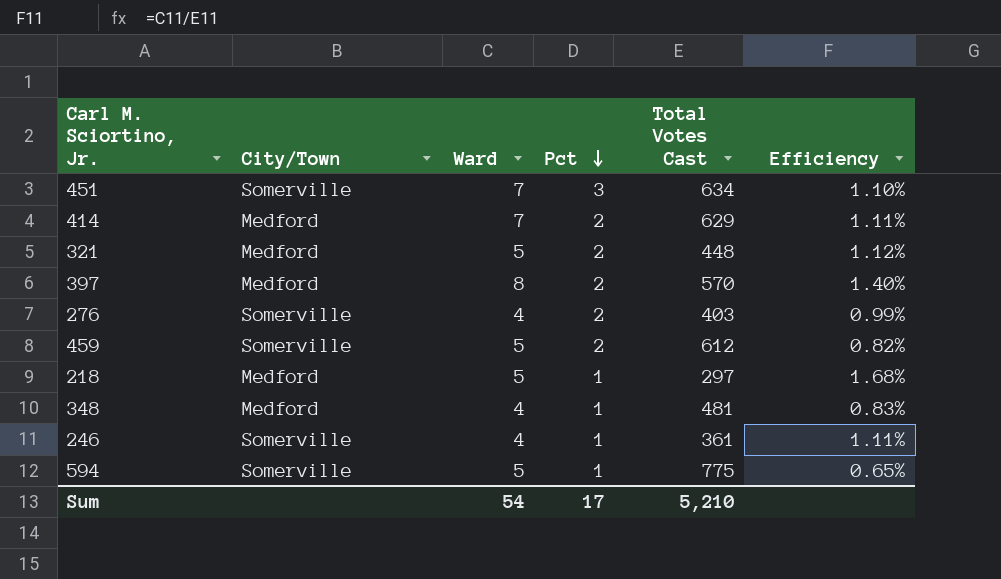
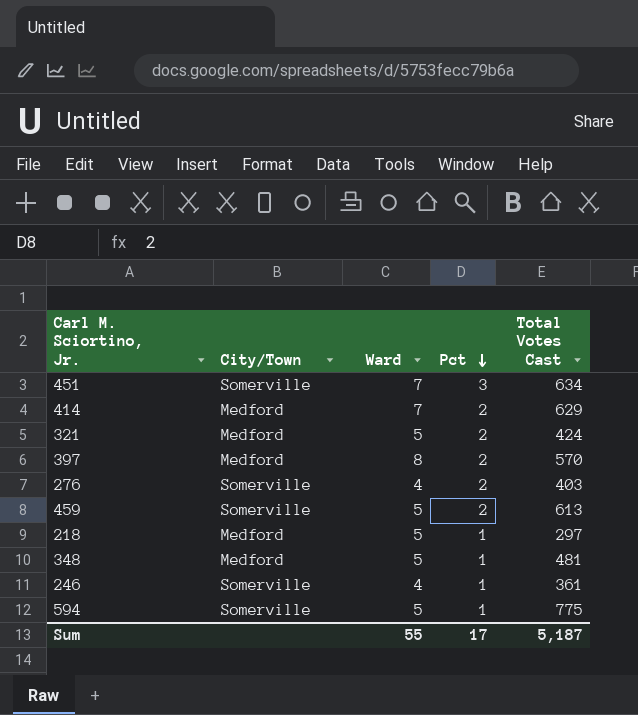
column Efficiency | formula: [Ward] / [Total Votes Cast] -> none
321 | Total Votes Cast: 448 -> 424
459 | Total Votes Cast: 612 -> 613
348 | Ward: 4 -> 5
Sum | Ward: 54 -> 55
Sum | Total Votes Cast: 5,210 -> 5,187

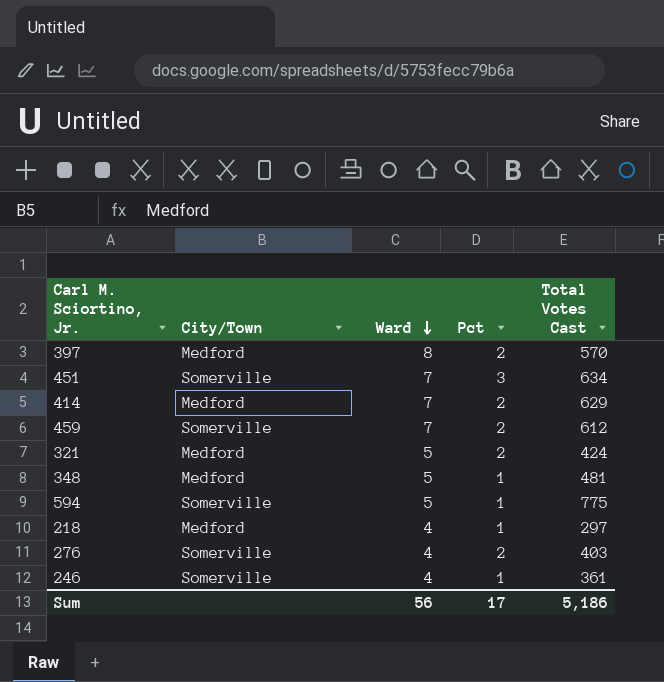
row order: Pct descending -> Ward descending
459 | Ward: 5 -> 7
459 | Total Votes Cast: 613 -> 612
218 | Ward: 5 -> 4
Sum | Ward: 55 -> 56
Sum | Total Votes Cast: 5,187 -> 5,186

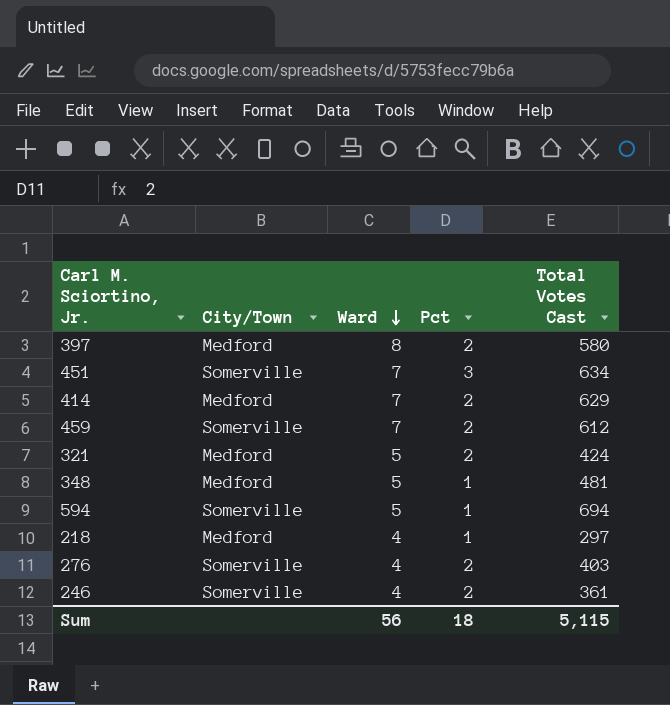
397 | Total Votes Cast: 570 -> 580
594 | Total Votes Cast: 775 -> 694
246 | Pct: 1 -> 2
Sum | Pct: 17 -> 18
Sum | Total Votes Cast: 5,186 -> 5,115

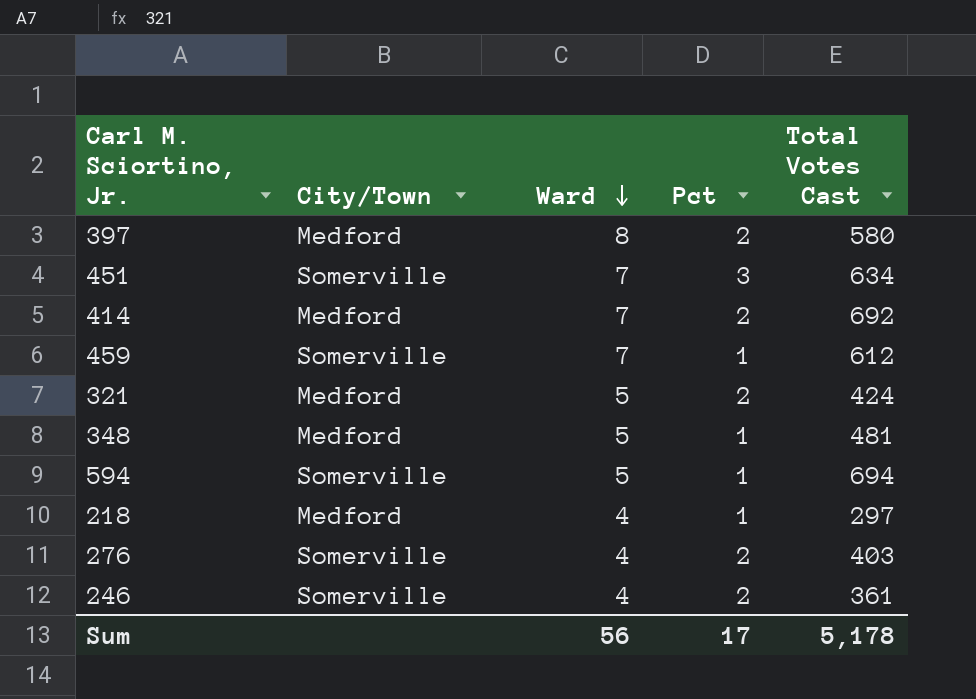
414 | Total Votes Cast: 629 -> 692
459 | Pct: 2 -> 1
Sum | Pct: 18 -> 17
Sum | Total Votes Cast: 5,115 -> 5,178

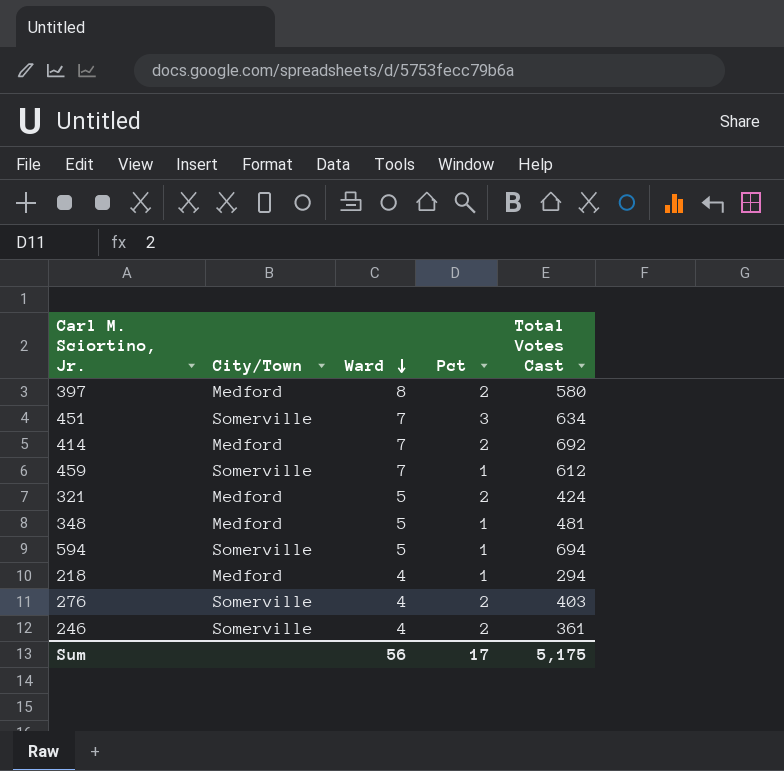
218 | Total Votes Cast: 297 -> 294
Sum | Total Votes Cast: 5,178 -> 5,175

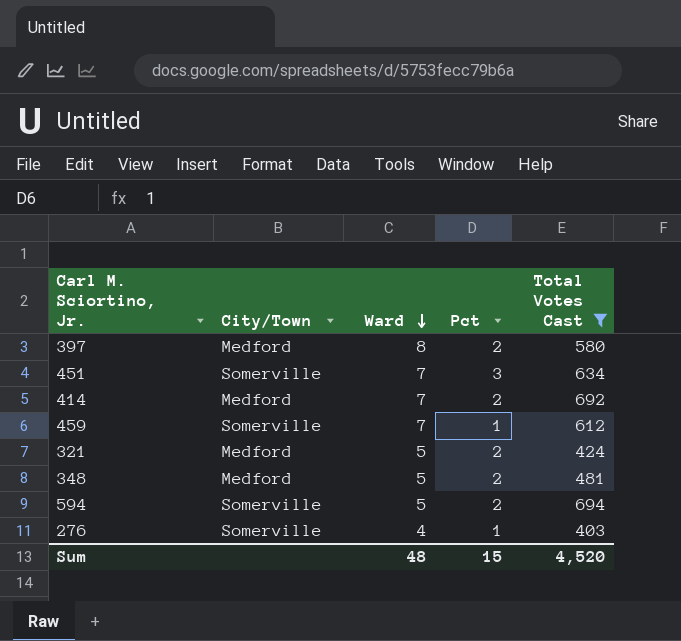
filter: none -> Total Votes Cast >= 403
348 | Pct: 1 -> 2
594 | Pct: 1 -> 2
276 | Pct: 2 -> 1
Sum | Ward: 56 -> 48
Sum | Pct: 17 -> 15
Sum | Total Votes Cast: 5,175 -> 4,520

